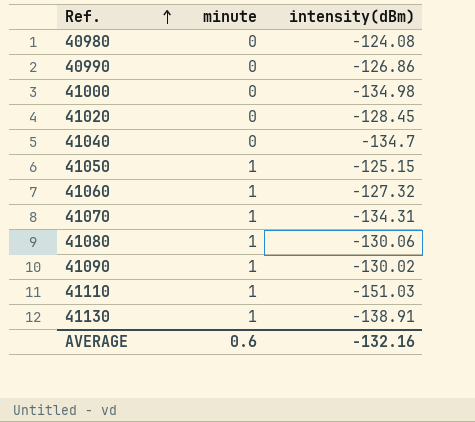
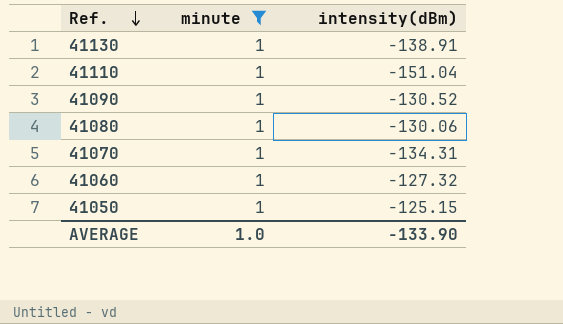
filter: none -> minute = 1
row order: Ref. ascending -> Ref. descending
41110 | intensity(dBm): -151.03 -> -151.04
41090 | intensity(dBm): -130.02 -> -130.52
AVERAGE | minute: 0.6 -> 1.0
AVERAGE | intensity(dBm): -132.16 -> -133.90

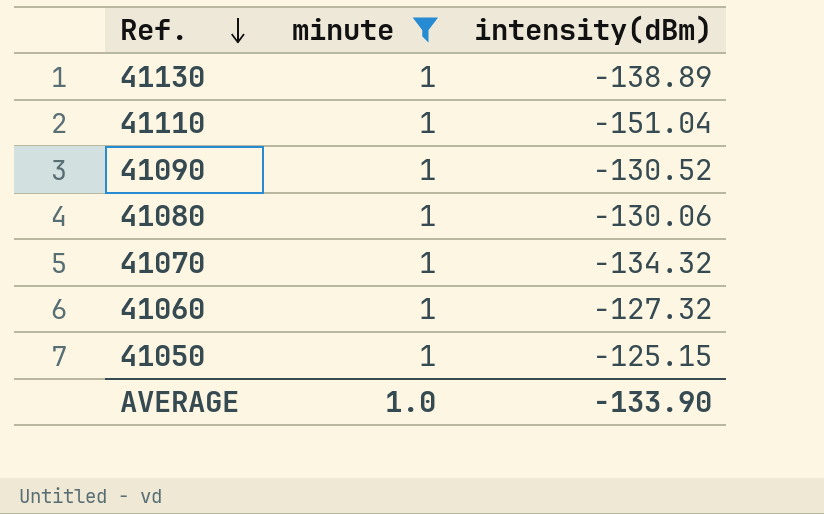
41130 | intensity(dBm): -138.91 -> -138.89
41070 | intensity(dBm): -134.31 -> -134.32

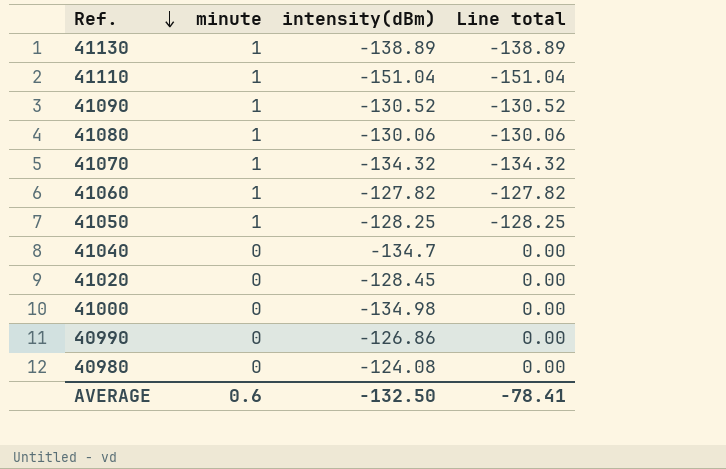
filter: minute = 1 -> none
column Line total | formula: none -> [minute] * [intensity(dBm)]
41060 | intensity(dBm): -127.32 -> -127.82
41050 | intensity(dBm): -125.15 -> -128.25
AVERAGE | minute: 1.0 -> 0.6
AVERAGE | intensity(dBm): -133.90 -> -132.50

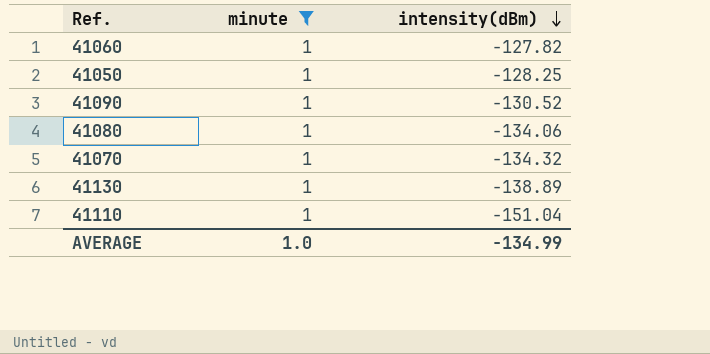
filter: none -> minute = 1
row order: Ref. descending -> intensity(dBm) descending
column Line total | formula: [minute] * [intensity(dBm)] -> none
41080 | intensity(dBm): -130.06 -> -134.06
AVERAGE | minute: 0.6 -> 1.0
AVERAGE | intensity(dBm): -132.50 -> -134.99

